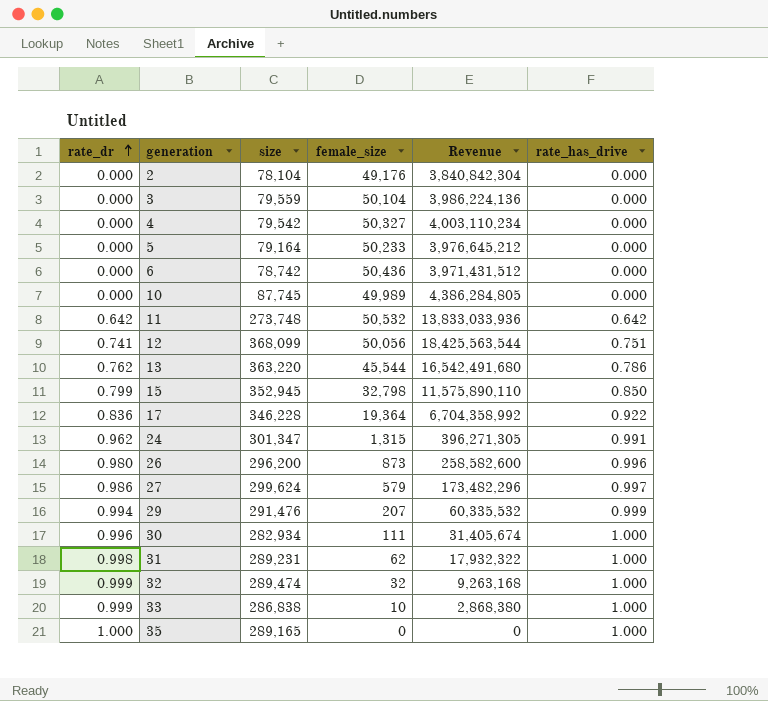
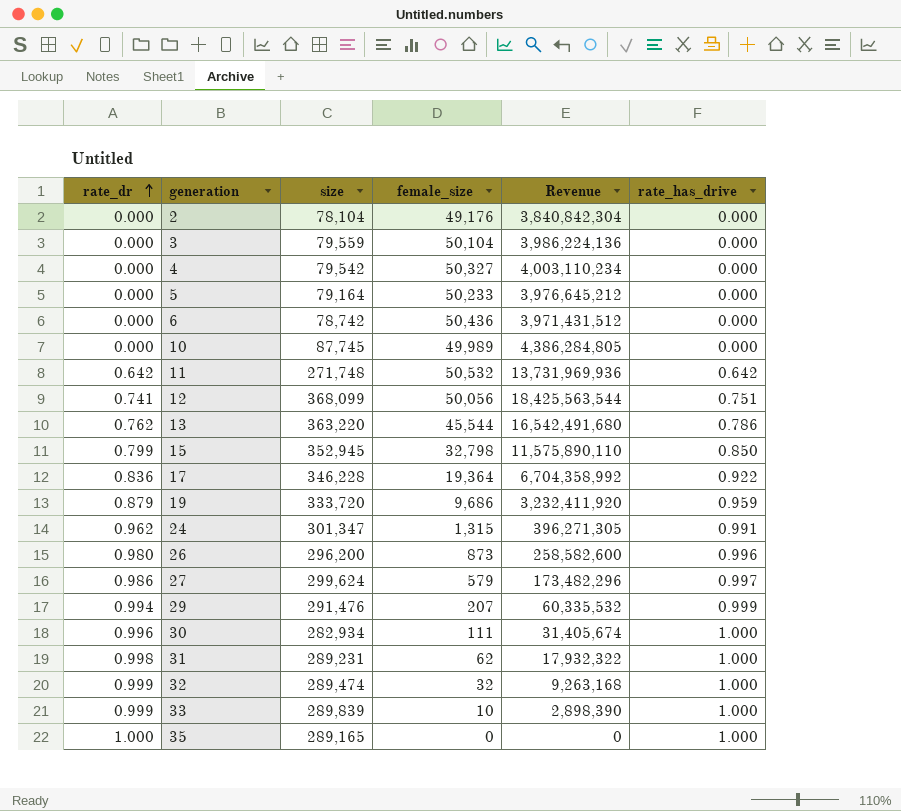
11 | size: 273,748 -> 271,748
11 | Revenue: 13,833,033,936 -> 13,731,969,936
row 19: none -> 0.879 | 333,720 | 9,686 | 3,232,411,920 | 0.959
33 | size: 286,838 -> 289,839
33 | Revenue: 2,868,380 -> 2,898,390

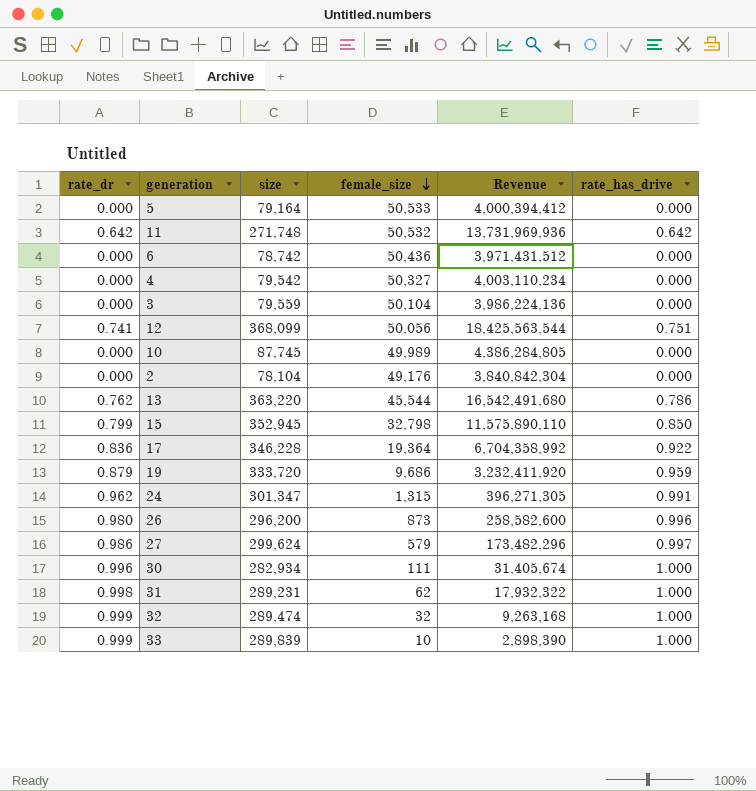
row order: rate_dr ascending -> female_size descending
row 29: 0.994 | 291,476 | 207 | 60,335,532 | 0.999 -> none
row 35: 1.000 | 289,165 | 0 | 0 | 1.000 -> none
5 | female_size: 50,233 -> 50,533
5 | Revenue: 3,976,645,212 -> 4,000,394,412

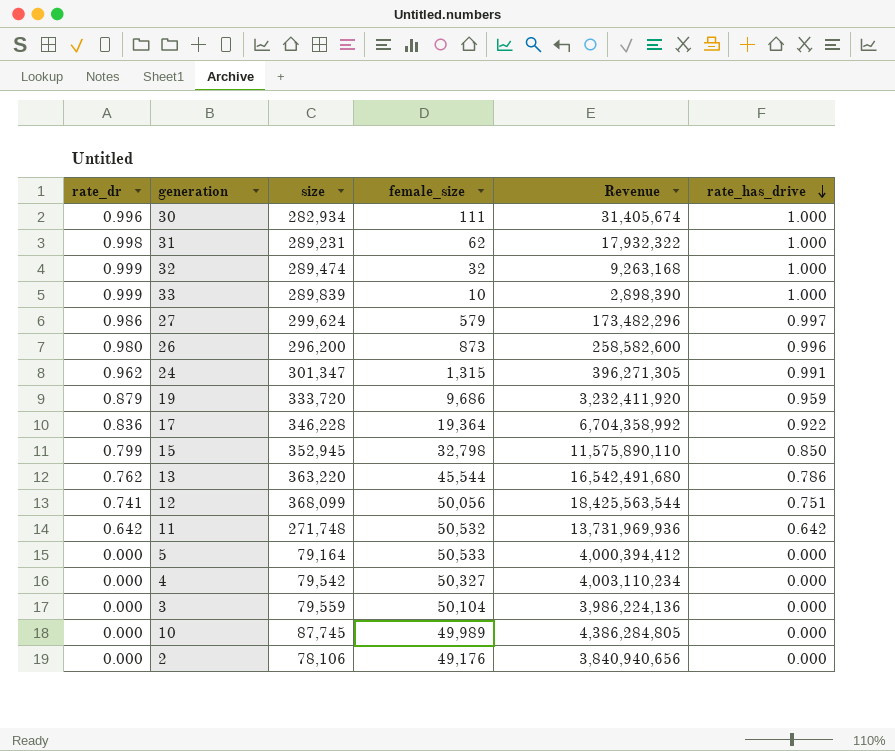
row order: female_size descending -> rate_has_drive descending
row 6: 0.000 | 78,742 | 50,436 | 3,971,431,512 | 0.000 -> none
2 | size: 78,104 -> 78,106
2 | Revenue: 3,840,842,304 -> 3,840,940,656

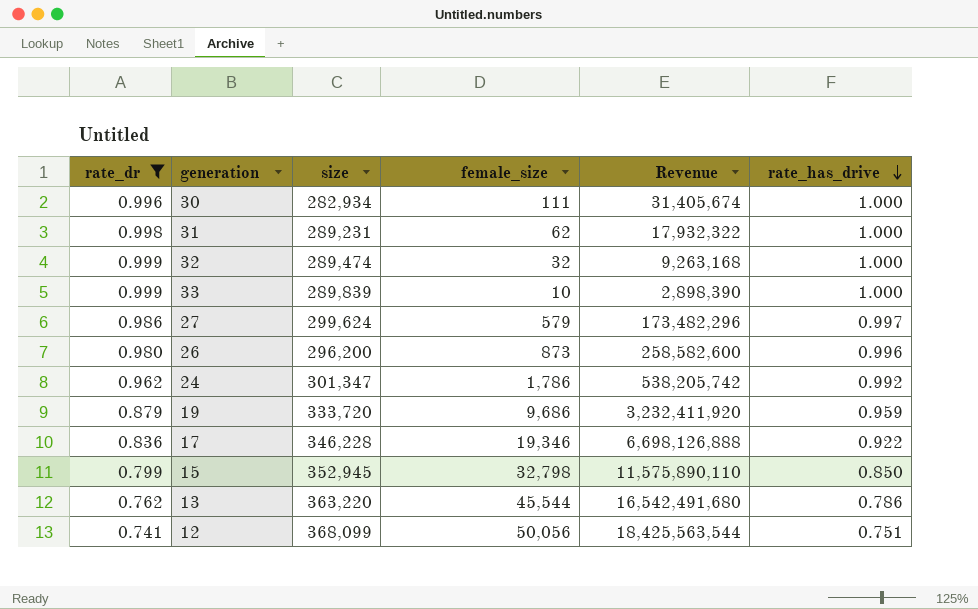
filter: none -> rate_dr >= 0.741
24 | female_size: 1,315 -> 1,786
24 | Revenue: 396,271,305 -> 538,205,742
24 | rate_has_drive: 0.991 -> 0.992
17 | female_size: 19,364 -> 19,346
17 | Revenue: 6,704,358,992 -> 6,698,126,888

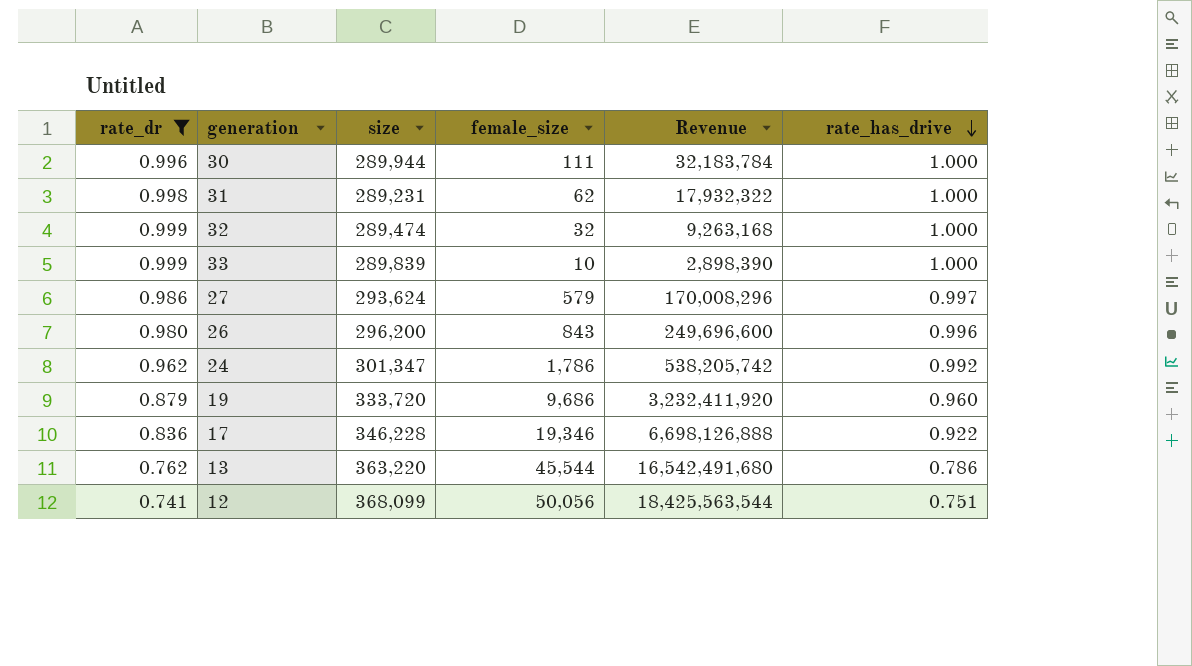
row 15: 0.799 | 352,945 | 32,798 | 11,575,890,110 | 0.850 -> none
30 | size: 282,934 -> 289,944
30 | Revenue: 31,405,674 -> 32,183,784
27 | size: 299,624 -> 293,624
27 | Revenue: 173,482,296 -> 170,008,296
26 | female_size: 873 -> 843
26 | Revenue: 258,582,600 -> 249,696,600
19 | rate_has_drive: 0.959 -> 0.960

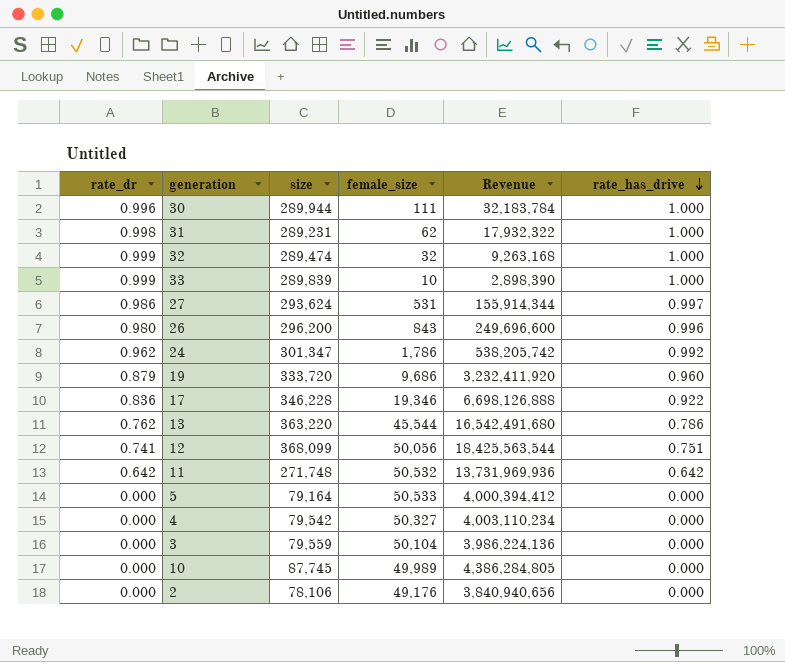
filter: rate_dr >= 0.741 -> none
27 | female_size: 579 -> 531
27 | Revenue: 170,008,296 -> 155,914,344

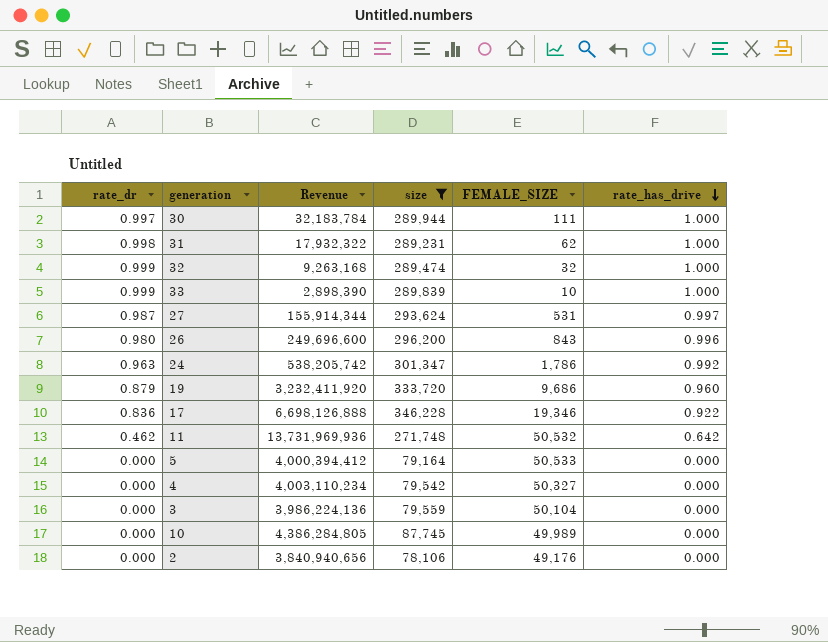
filter: none -> size <= 346,228
column Revenue | position: 5 -> 3
column name: female_size -> FEMALE_SIZE
30 | rate_dr: 0.996 -> 0.997
27 | rate_dr: 0.986 -> 0.987
24 | rate_dr: 0.962 -> 0.963
11 | rate_dr: 0.642 -> 0.462

